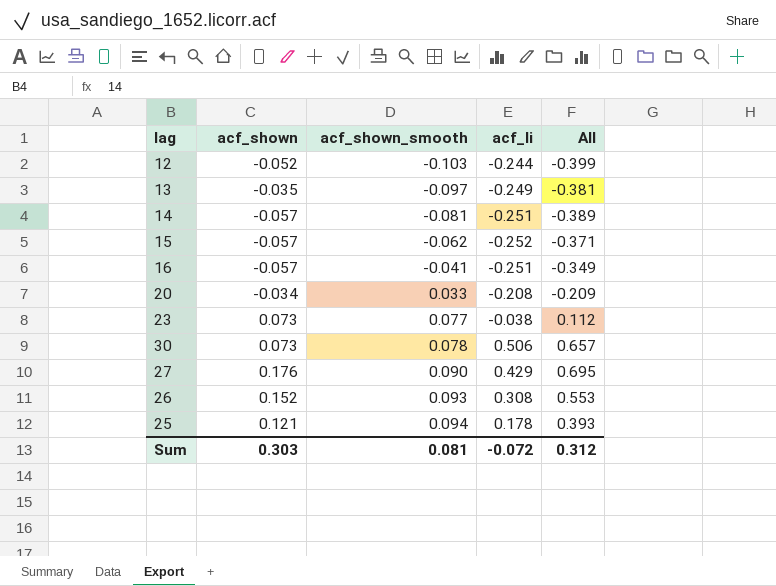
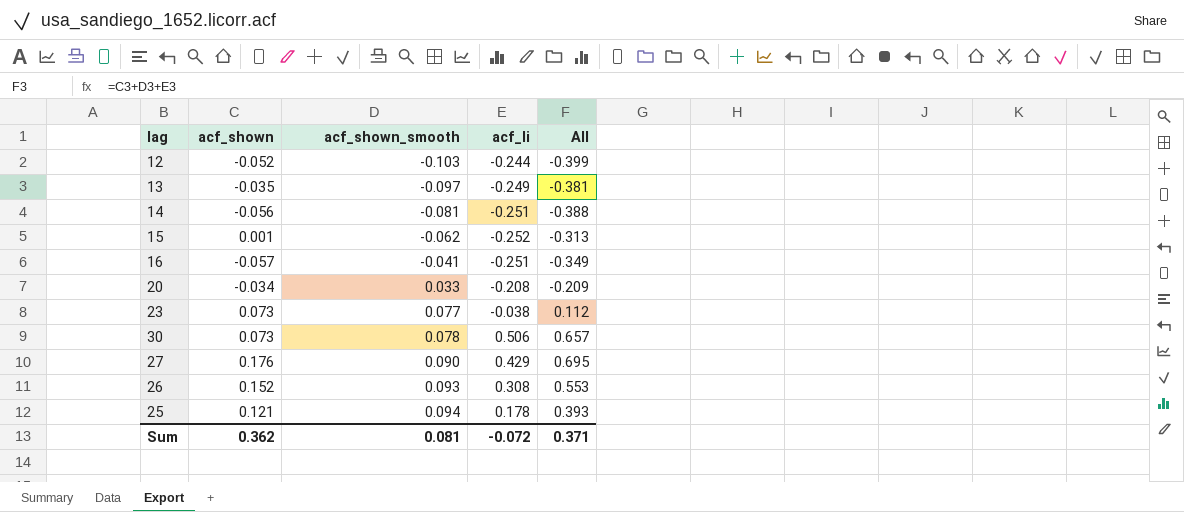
14 | acf_shown: -0.057 -> -0.056
14 | All: -0.389 -> -0.388
15 | acf_shown: -0.057 -> 0.001
15 | All: -0.371 -> -0.313
Sum | acf_shown: 0.303 -> 0.362
Sum | All: 0.312 -> 0.371

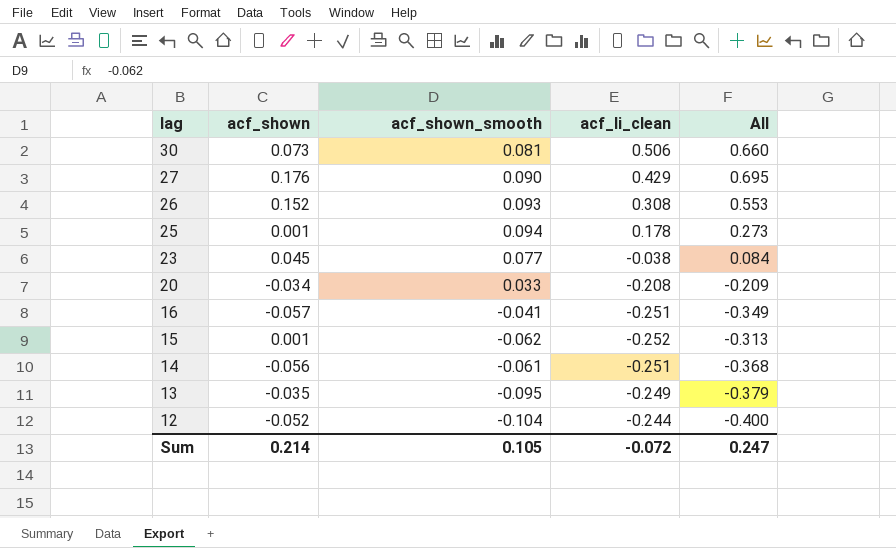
row order: acf_shown_smooth ascending -> lag descending
column name: acf_li -> acf_li_clean
30 | acf_shown_smooth: 0.078 -> 0.081
30 | All: 0.657 -> 0.660
25 | acf_shown: 0.121 -> 0.001
25 | All: 0.393 -> 0.273
23 | acf_shown: 0.073 -> 0.045
23 | All: 0.112 -> 0.084
14 | acf_shown_smooth: -0.081 -> -0.061
14 | All: -0.388 -> -0.368
13 | acf_shown_smooth: -0.097 -> -0.095
13 | All: -0.381 -> -0.379
12 | acf_shown_smooth: -0.103 -> -0.104
12 | All: -0.399 -> -0.400
Sum | acf_shown: 0.362 -> 0.214
Sum | acf_shown_smooth: 0.081 -> 0.105
Sum | All: 0.371 -> 0.247

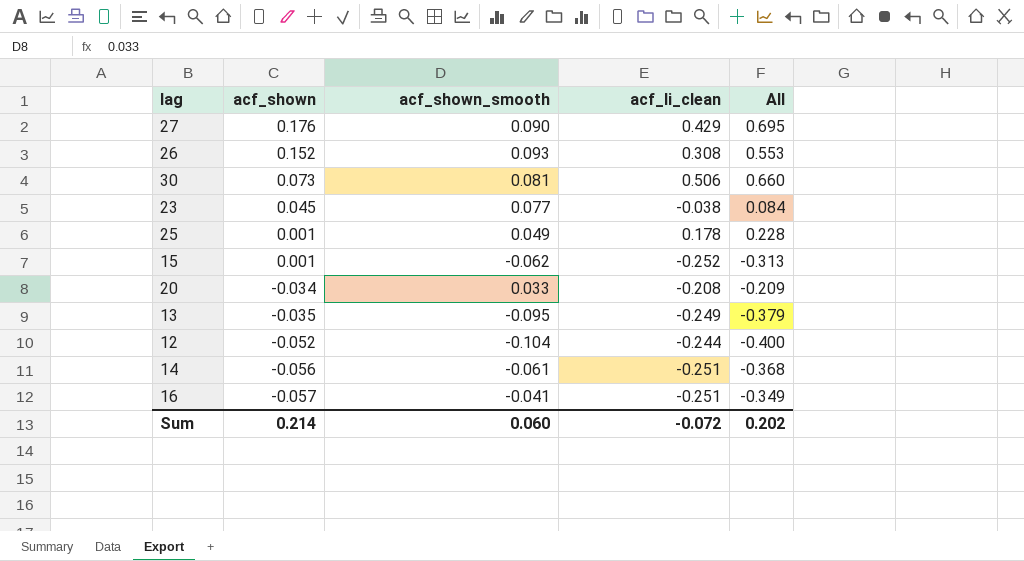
row order: lag descending -> acf_shown descending
25 | acf_shown_smooth: 0.094 -> 0.049
25 | All: 0.273 -> 0.228
Sum | acf_shown_smooth: 0.105 -> 0.060
Sum | All: 0.247 -> 0.202

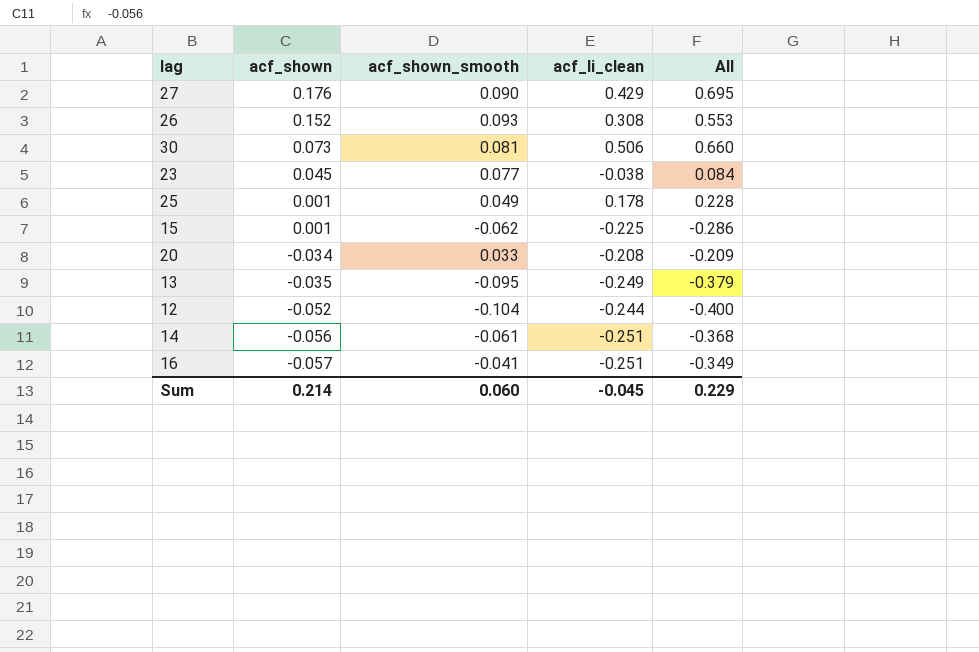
15 | acf_li_clean: -0.252 -> -0.225
15 | All: -0.313 -> -0.286
Sum | acf_li_clean: -0.072 -> -0.045
Sum | All: 0.202 -> 0.229

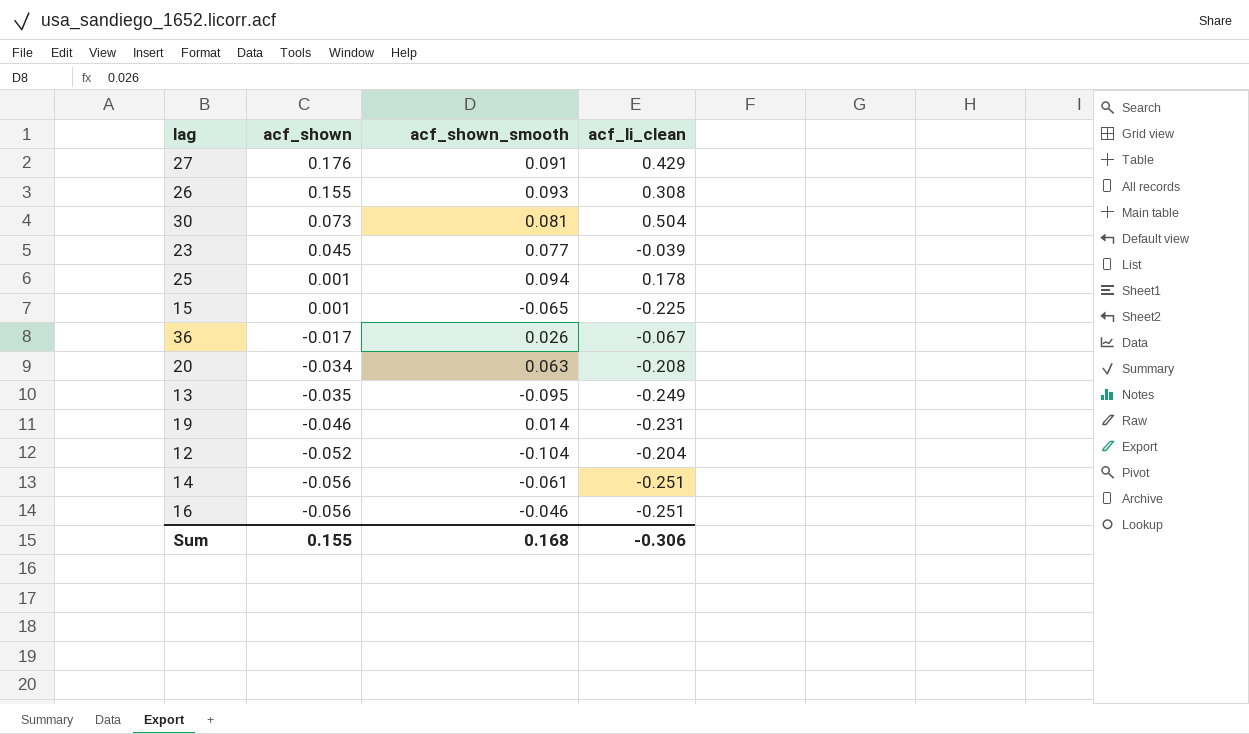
column All | formula: [acf_shown] + [acf_shown_smooth] + [acf_li_clean] -> none
27 | acf_shown_smooth: 0.090 -> 0.091
26 | acf_shown: 0.152 -> 0.155
30 | acf_li_clean: 0.506 -> 0.504
23 | acf_li_clean: -0.038 -> -0.039
25 | acf_shown_smooth: 0.049 -> 0.094
15 | acf_shown_smooth: -0.062 -> -0.065
row 36: none -> -0.017 | 0.026 | -0.067
20 | acf_shown_smooth: 0.033 -> 0.063
row 19: none -> -0.046 | 0.014 | -0.231
12 | acf_li_clean: -0.244 -> -0.204
16 | acf_shown: -0.057 -> -0.056
16 | acf_shown_smooth: -0.041 -> -0.046
Sum | acf_shown: 0.214 -> 0.155
Sum | acf_shown_smooth: 0.060 -> 0.168
Sum | acf_li_clean: -0.045 -> -0.306

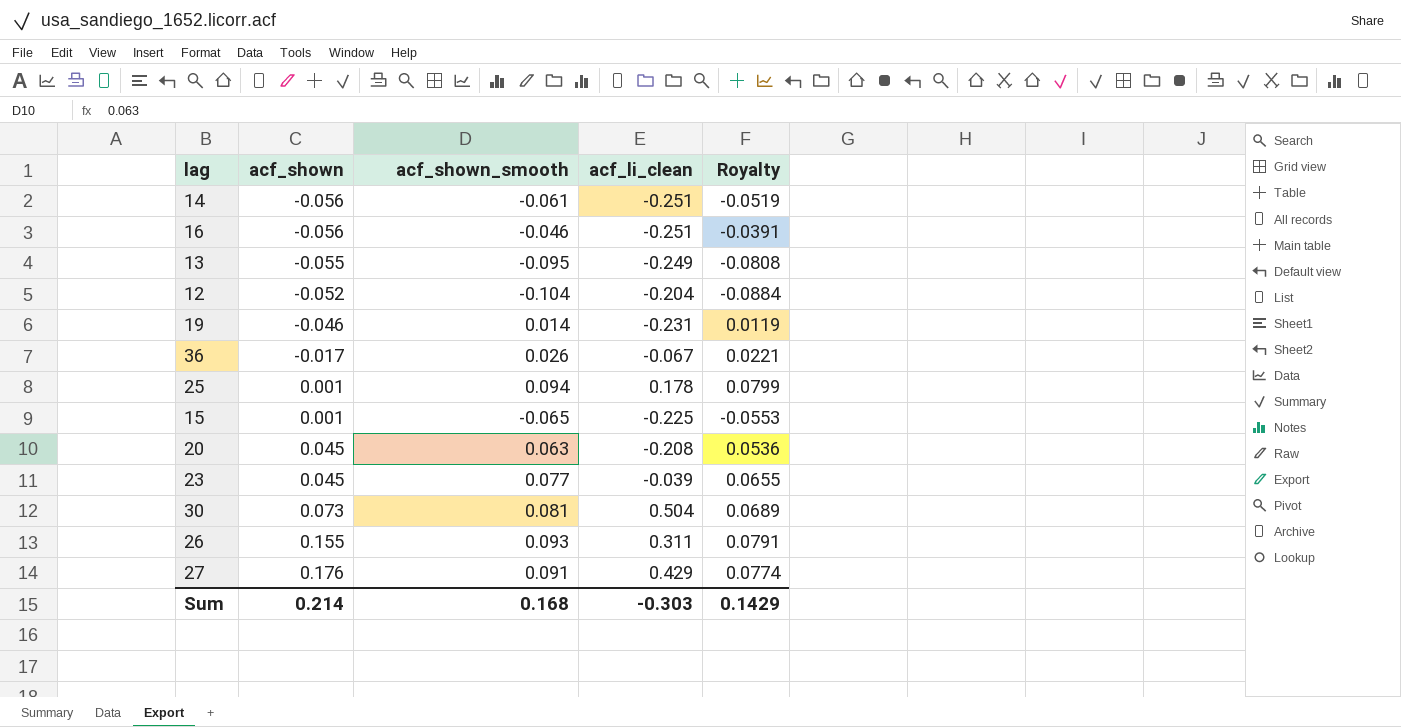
row order: acf_shown descending -> acf_shown ascending
column Royalty | formula: none -> [acf_shown_smooth] * 0.85
13 | acf_shown: -0.035 -> -0.055
20 | acf_shown: -0.034 -> 0.045
26 | acf_li_clean: 0.308 -> 0.311
Sum | acf_shown: 0.155 -> 0.214
Sum | acf_li_clean: -0.306 -> -0.303

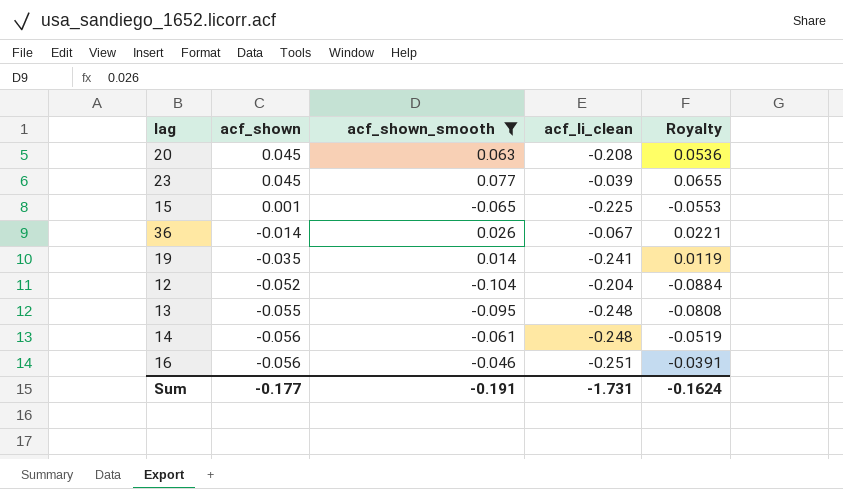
filter: none -> acf_shown_smooth <= 0.077
row order: acf_shown ascending -> acf_shown descending
36 | acf_shown: -0.017 -> -0.014
19 | acf_shown: -0.046 -> -0.035
19 | acf_li_clean: -0.231 -> -0.241
13 | acf_li_clean: -0.249 -> -0.248
14 | acf_li_clean: -0.251 -> -0.248
Sum | acf_shown: 0.214 -> -0.177
Sum | acf_shown_smooth: 0.168 -> -0.191
Sum | acf_li_clean: -0.303 -> -1.731
Sum | Royalty: 0.1429 -> -0.1624

